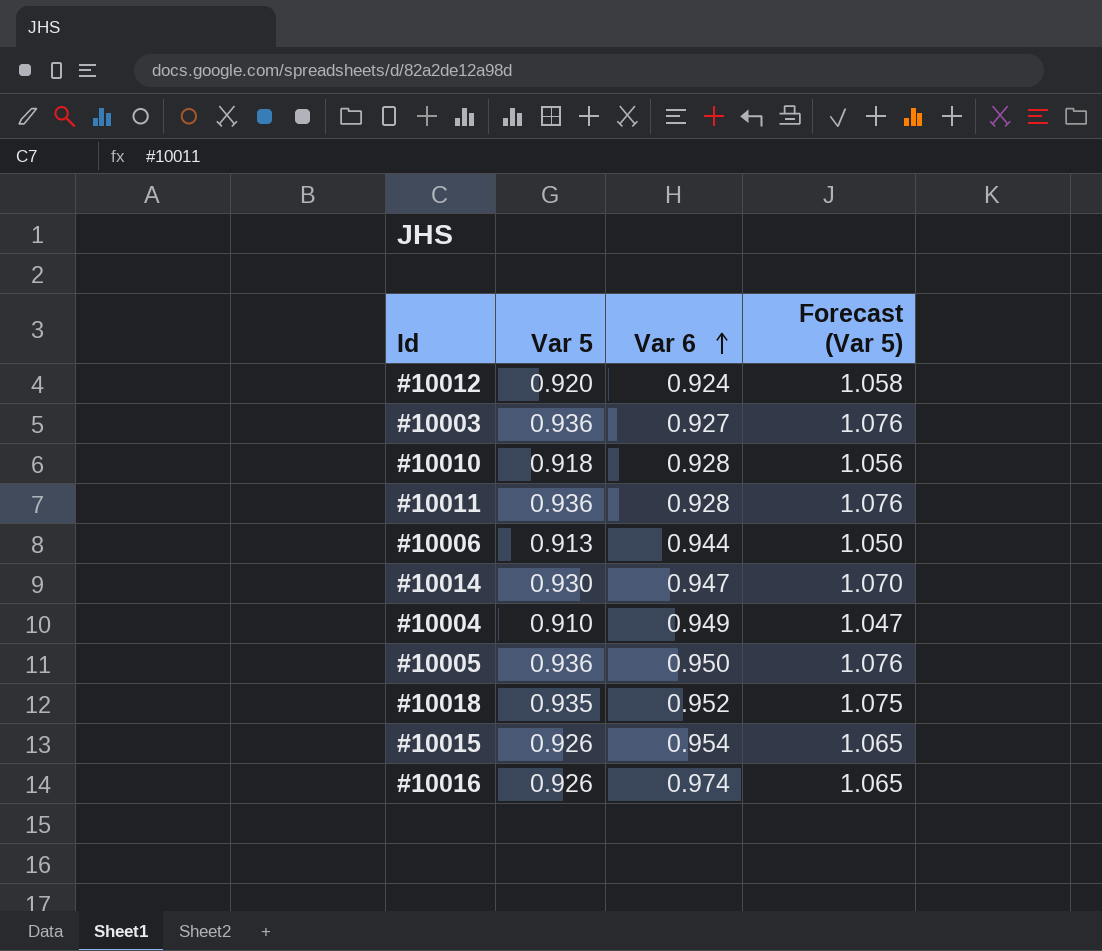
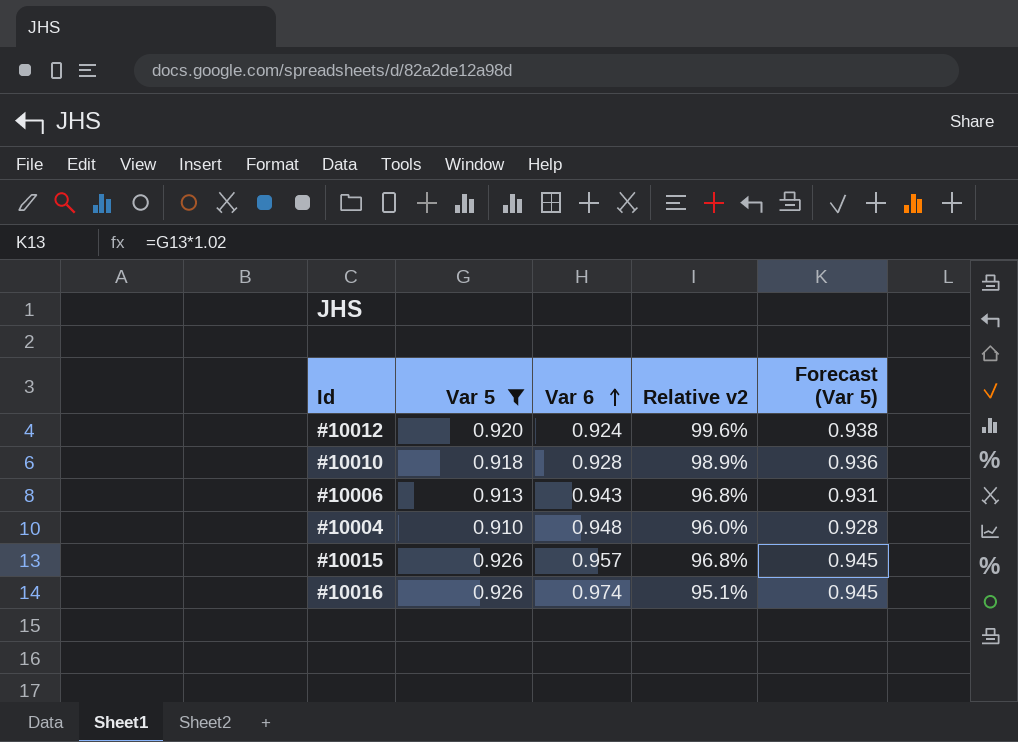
filter: none -> Var 5 <= 0.926
column Relative v2 | formula: none -> [Var 5] / [Var 6]
column Forecast (Var 5) | formula: [Var 5] * 1.15 -> [Var 5] * 1.02
#10006 | Var 6: 0.944 -> 0.943
#10004 | Var 6: 0.949 -> 0.948
#10015 | Var 6: 0.954 -> 0.957

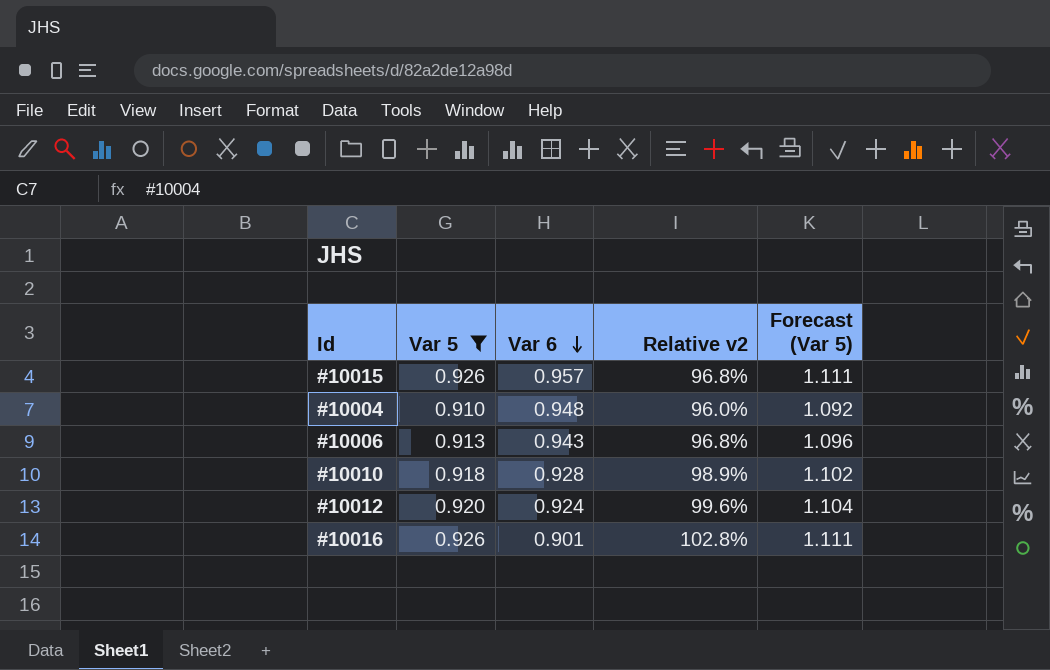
row order: Var 6 ascending -> Var 6 descending
column Forecast (Var 5) | formula: [Var 5] * 1.02 -> [Var 5] * 1.2
#10016 | Var 6: 0.974 -> 0.901
#10016 | Relative v2: 95.1% -> 102.8%

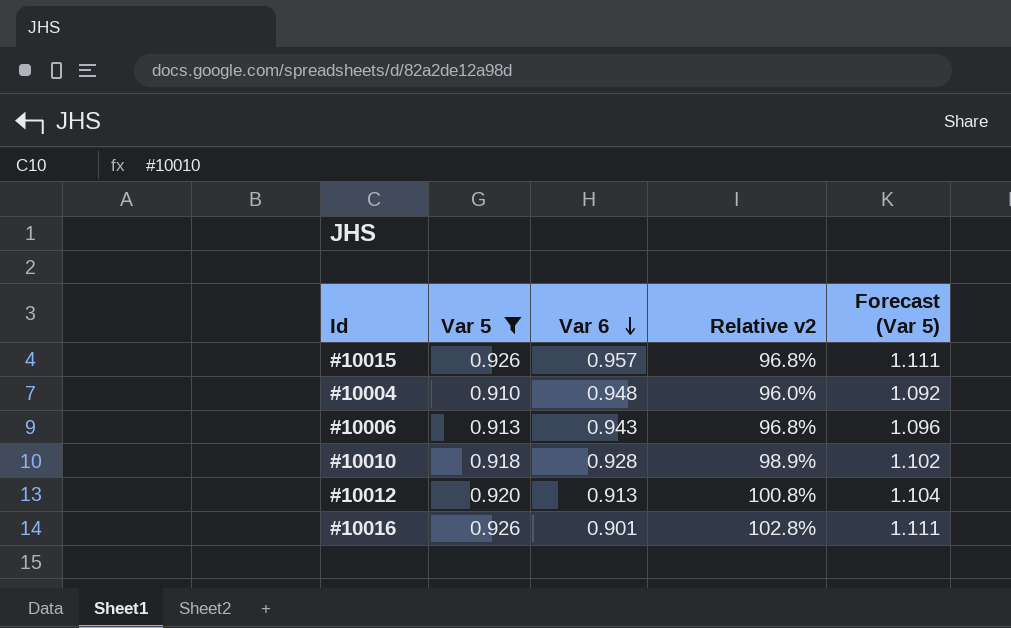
#10012 | Var 6: 0.924 -> 0.913
#10012 | Relative v2: 99.6% -> 100.8%

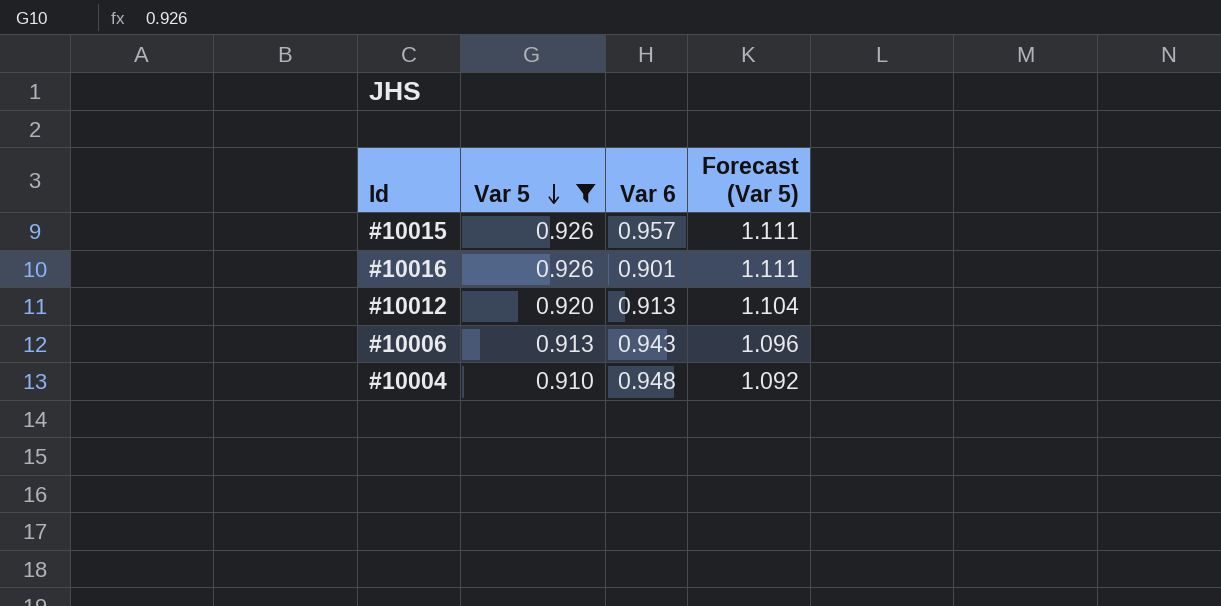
row order: Var 6 descending -> Var 5 descending
column Relative v2 | formula: [Var 5] / [Var 6] -> none
row #10010: 0.918 | 0.928 | 98.9% | 1.102 -> none

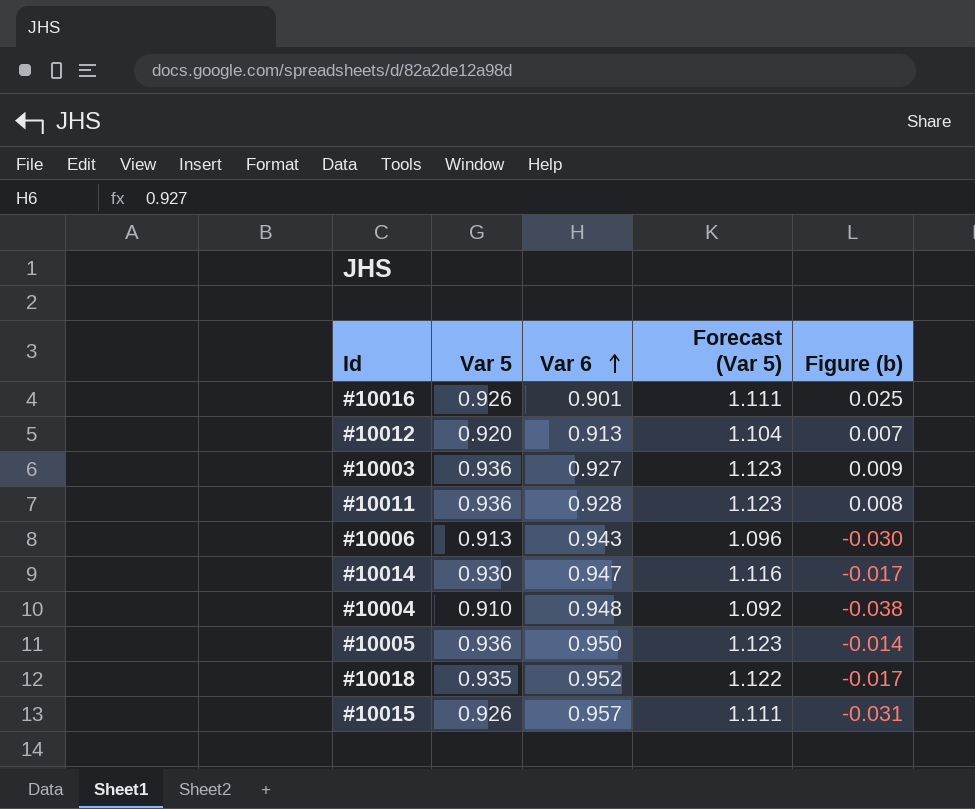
filter: Var 5 <= 0.926 -> none
row order: Var 5 descending -> Var 6 ascending
column Figure (b) | formula: none -> [Var 5] - [Var 6]

